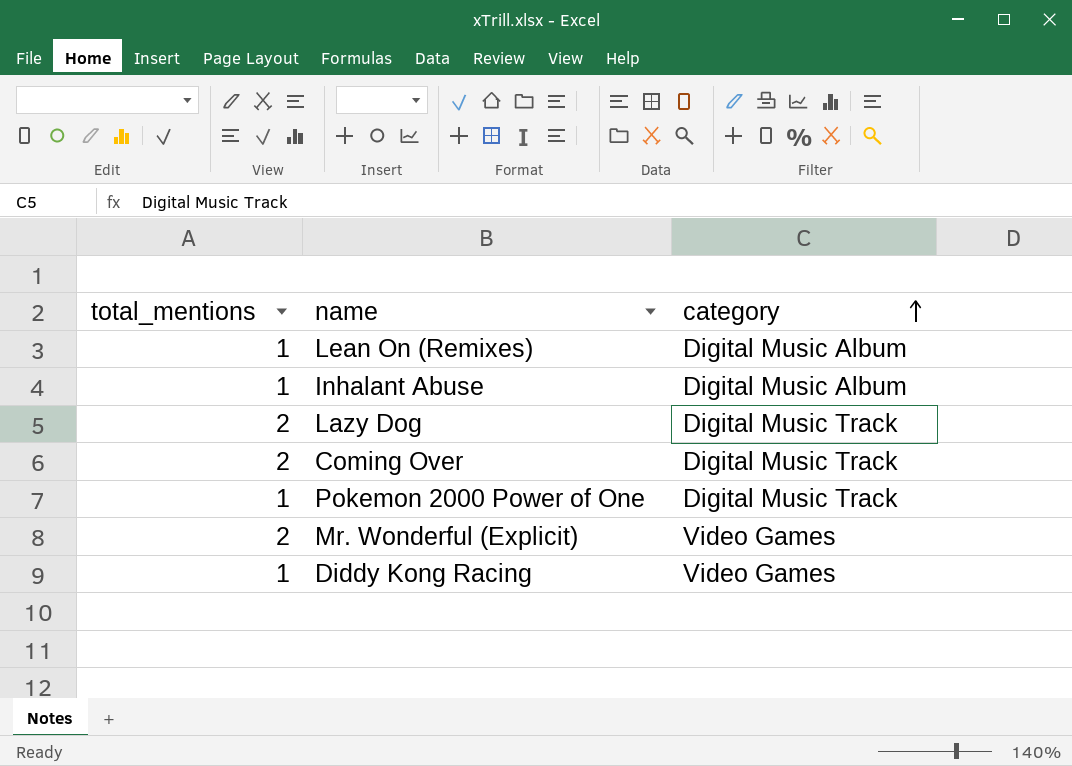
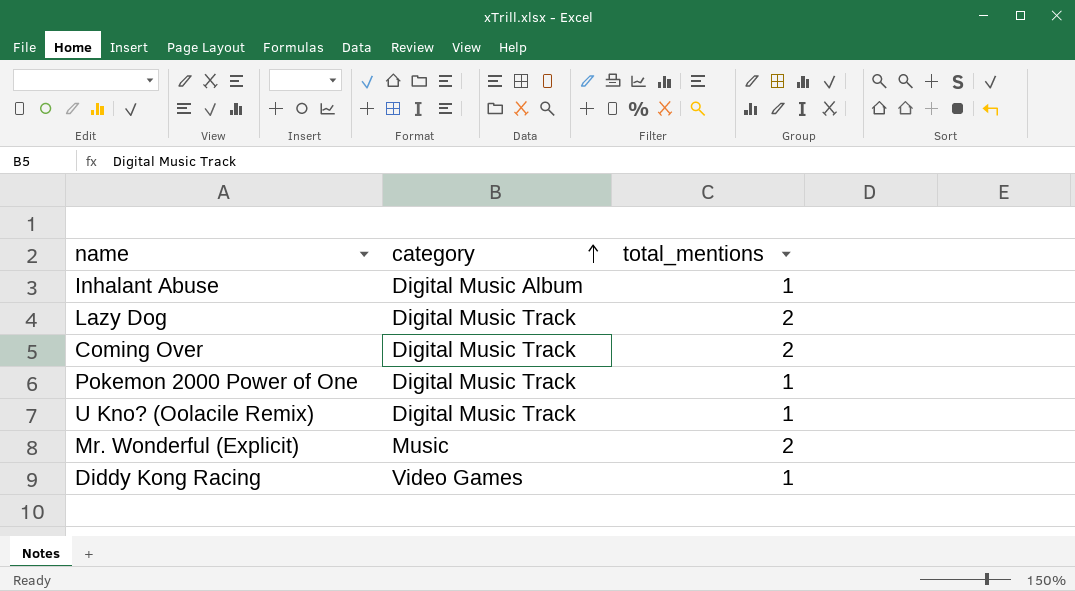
column total_mentions | position: 1 -> 3
row Lean On (Remixes): 1 | Digital Music Album -> none
row U Kno? (Oolacile Remix): none -> Digital Music Track | 1
Mr. Wonderful (Explicit) | category: Video Games -> Music

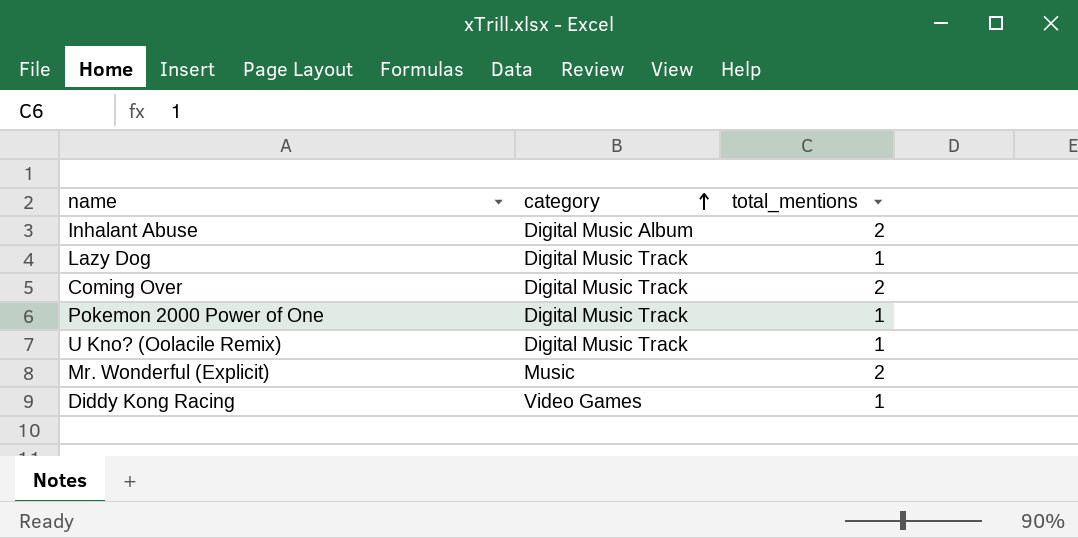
Inhalant Abuse | total_mentions: 1 -> 2
Lazy Dog | total_mentions: 2 -> 1

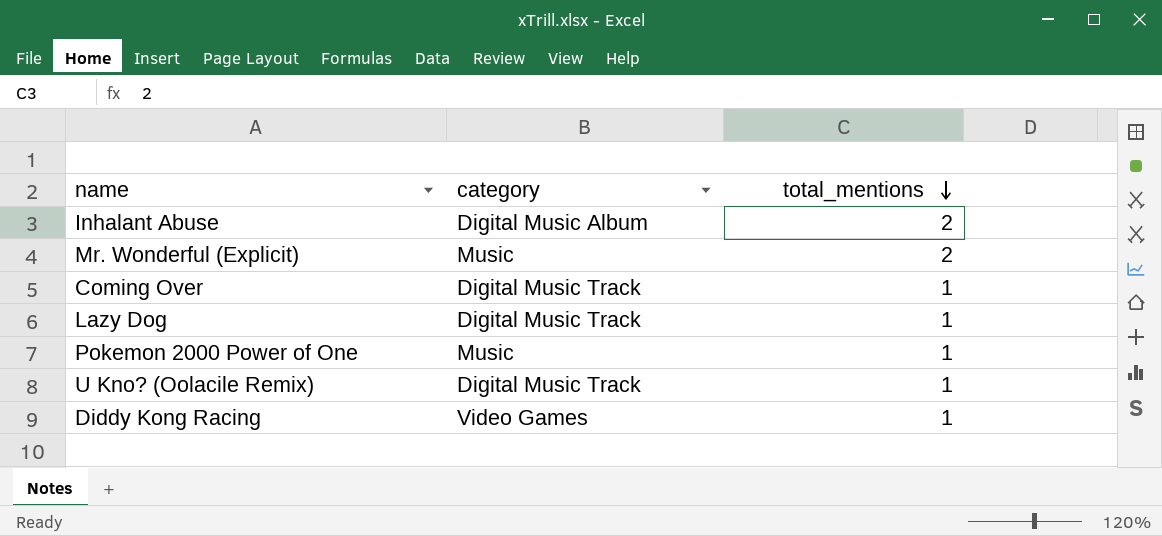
row order: category ascending -> total_mentions descending
Coming Over | total_mentions: 2 -> 1
Pokemon 2000 Power of One | category: Digital Music Track -> Music

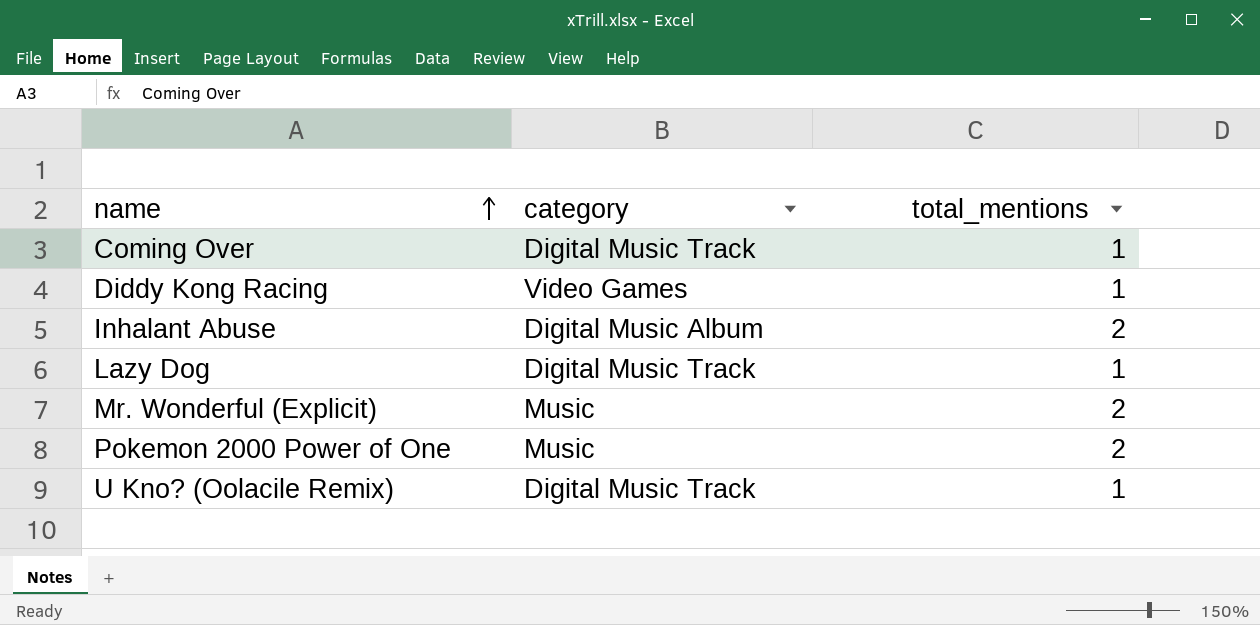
row order: total_mentions descending -> name ascending
Pokemon 2000 Power of One | total_mentions: 1 -> 2

